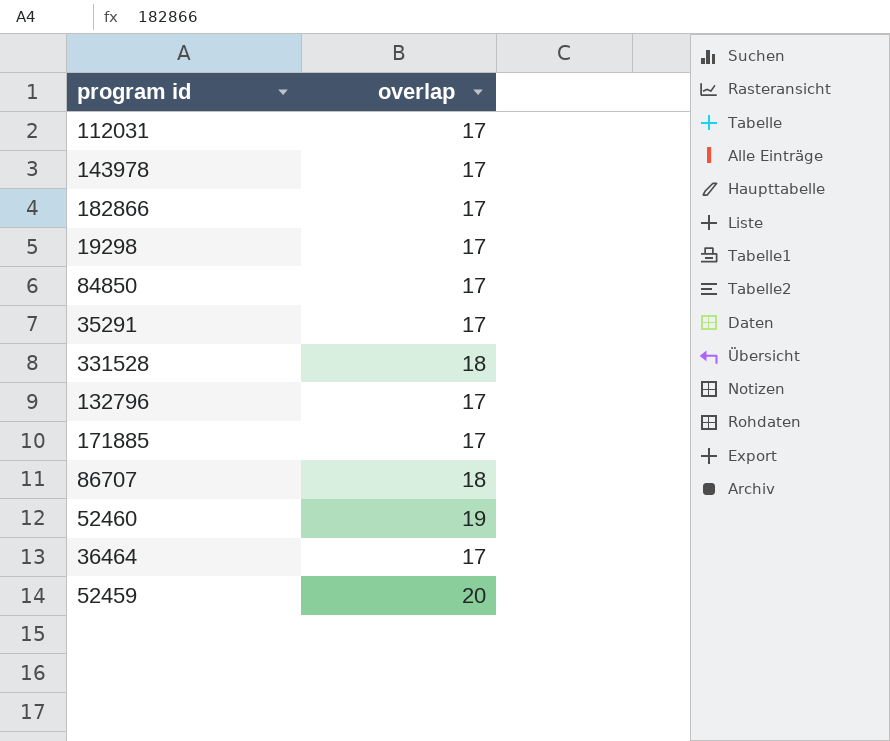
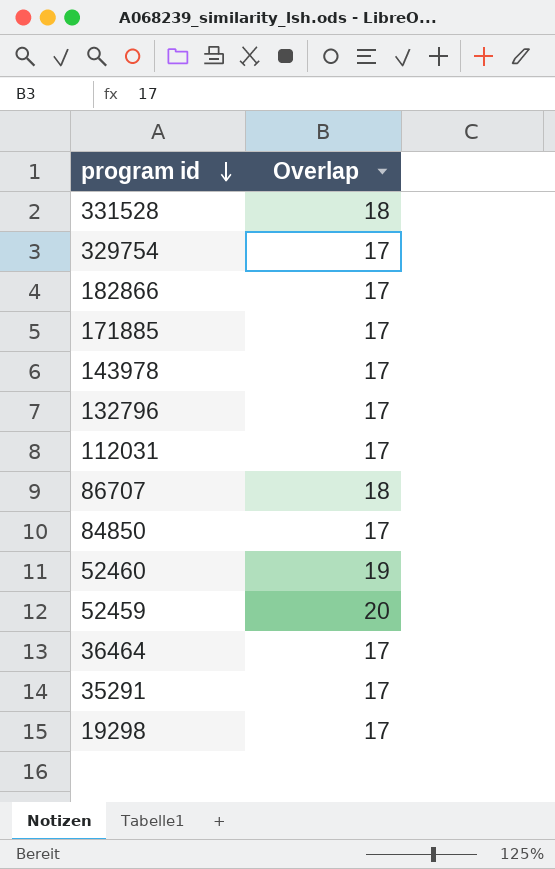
row order: none -> program id descending
column name: overlap -> Overlap
row 329754: none -> 17

